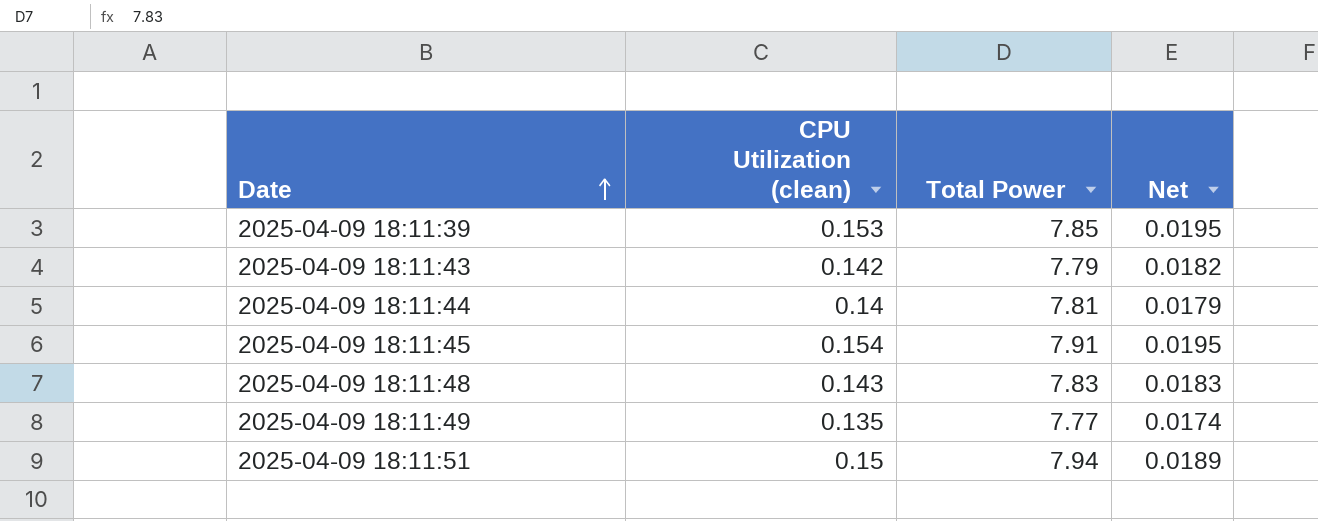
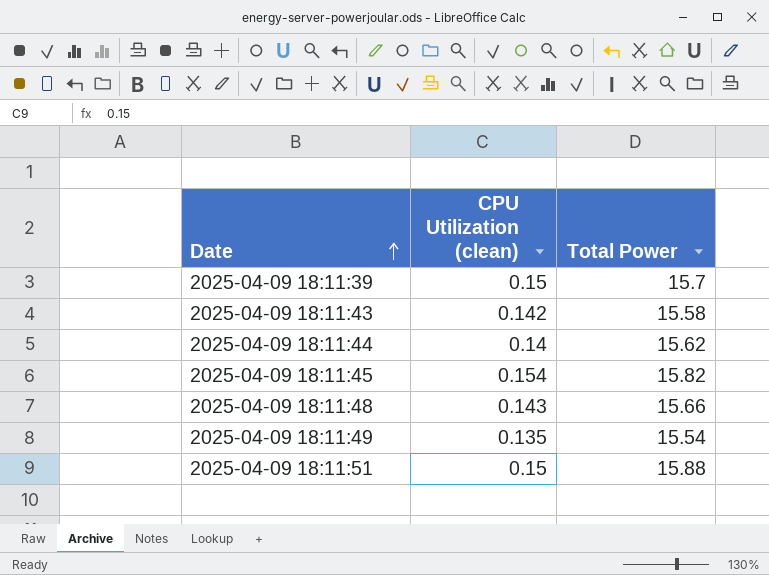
column Net | formula: [CPU Utilization (clean)] / [Total Power] -> none
2025-04-09 18:11:39 | CPU Utilization (clean): 0.153 -> 0.15
2025-04-09 18:11:39 | Total Power: 7.85 -> 15.7
2025-04-09 18:11:43 | Total Power: 7.79 -> 15.58
2025-04-09 18:11:44 | Total Power: 7.81 -> 15.62
2025-04-09 18:11:45 | Total Power: 7.91 -> 15.82
2025-04-09 18:11:48 | Total Power: 7.83 -> 15.66
2025-04-09 18:11:49 | Total Power: 7.77 -> 15.54
2025-04-09 18:11:51 | Total Power: 7.94 -> 15.88

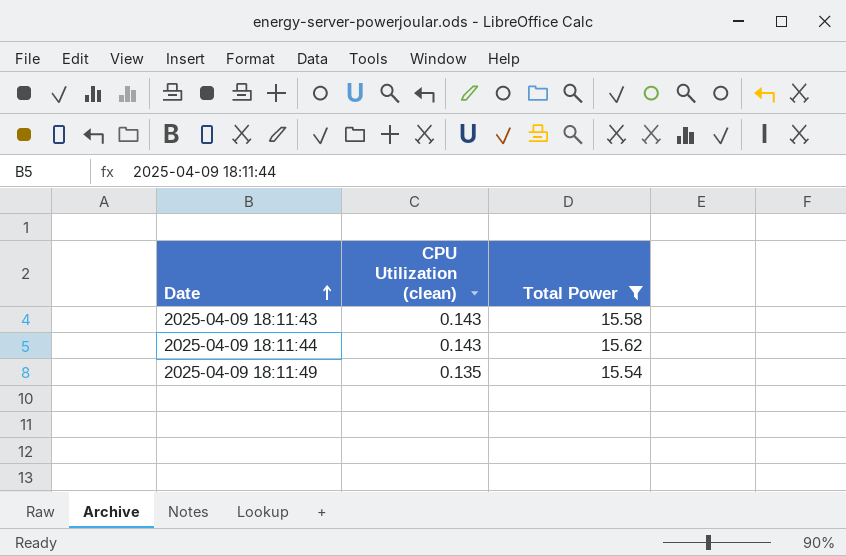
filter: none -> Total Power <= 15.62
2025-04-09 18:11:43 | CPU Utilization (clean): 0.142 -> 0.143
2025-04-09 18:11:44 | CPU Utilization (clean): 0.14 -> 0.143

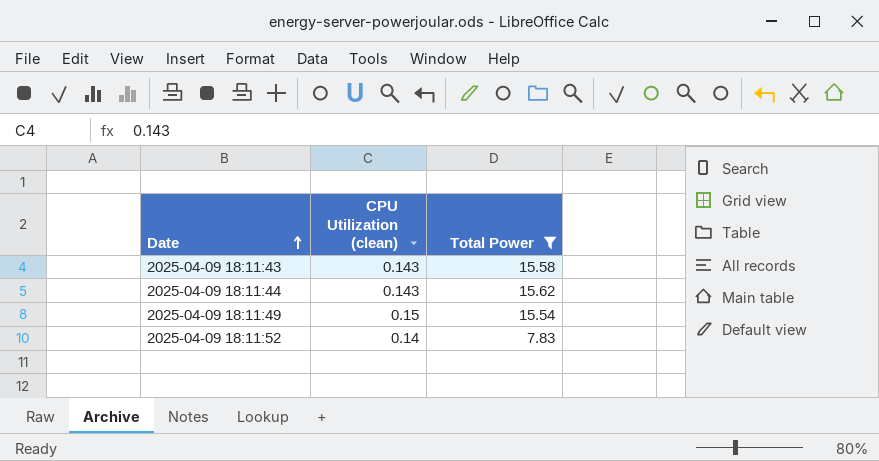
2025-04-09 18:11:49 | CPU Utilization (clean): 0.135 -> 0.15
row 2025-04-09 18:11:52: none -> 0.14 | 7.83

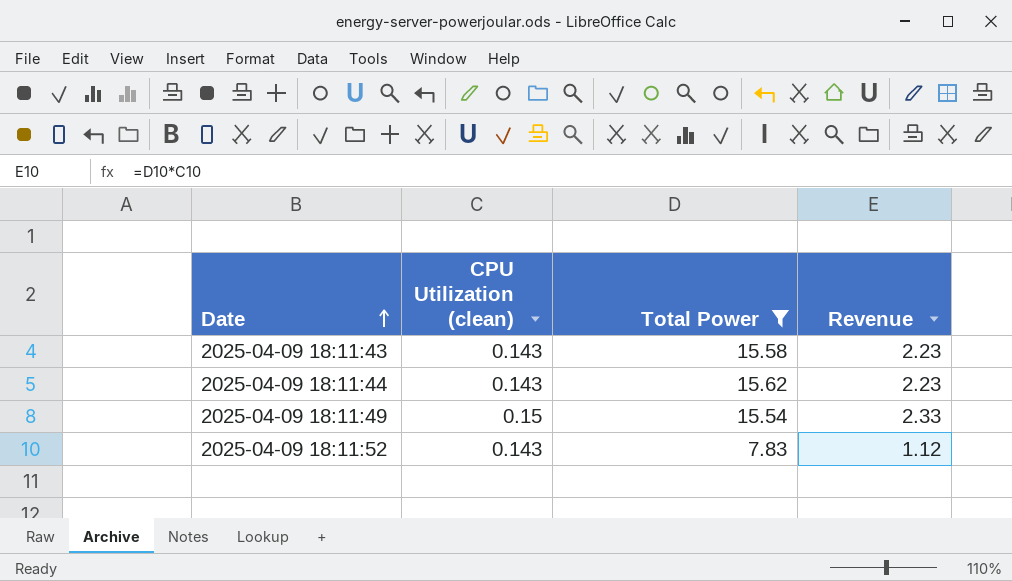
column Revenue | formula: none -> [CPU Utilization (clean)] * [Total Power]
2025-04-09 18:11:52 | CPU Utilization (clean): 0.14 -> 0.143

